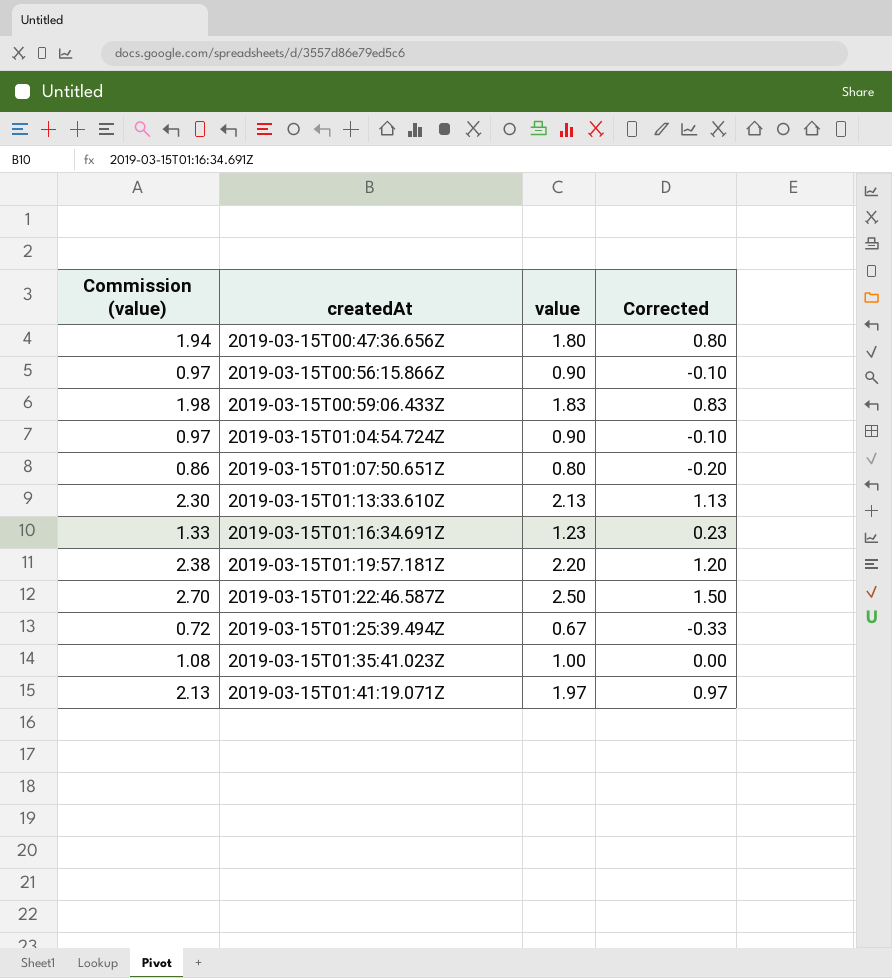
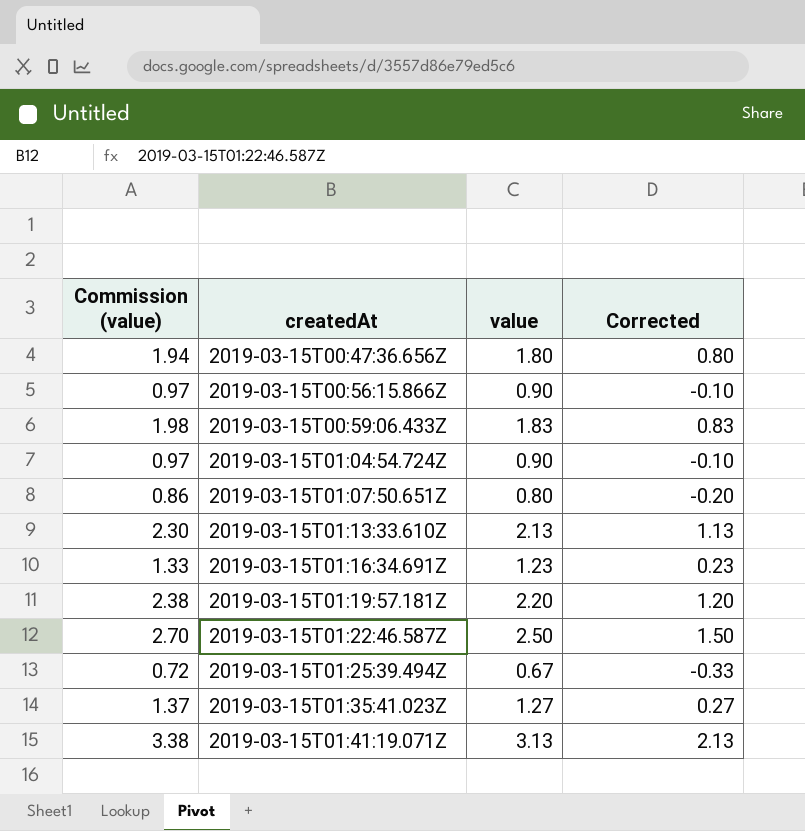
2019-03-15T01:35:41.023Z | Commission (value): 1.08 -> 1.37
2019-03-15T01:35:41.023Z | value: 1.00 -> 1.27
2019-03-15T01:35:41.023Z | Corrected: 0.00 -> 0.27
2019-03-15T01:41:19.071Z | Commission (value): 2.13 -> 3.38
2019-03-15T01:41:19.071Z | value: 1.97 -> 3.13
2019-03-15T01:41:19.071Z | Corrected: 0.97 -> 2.13

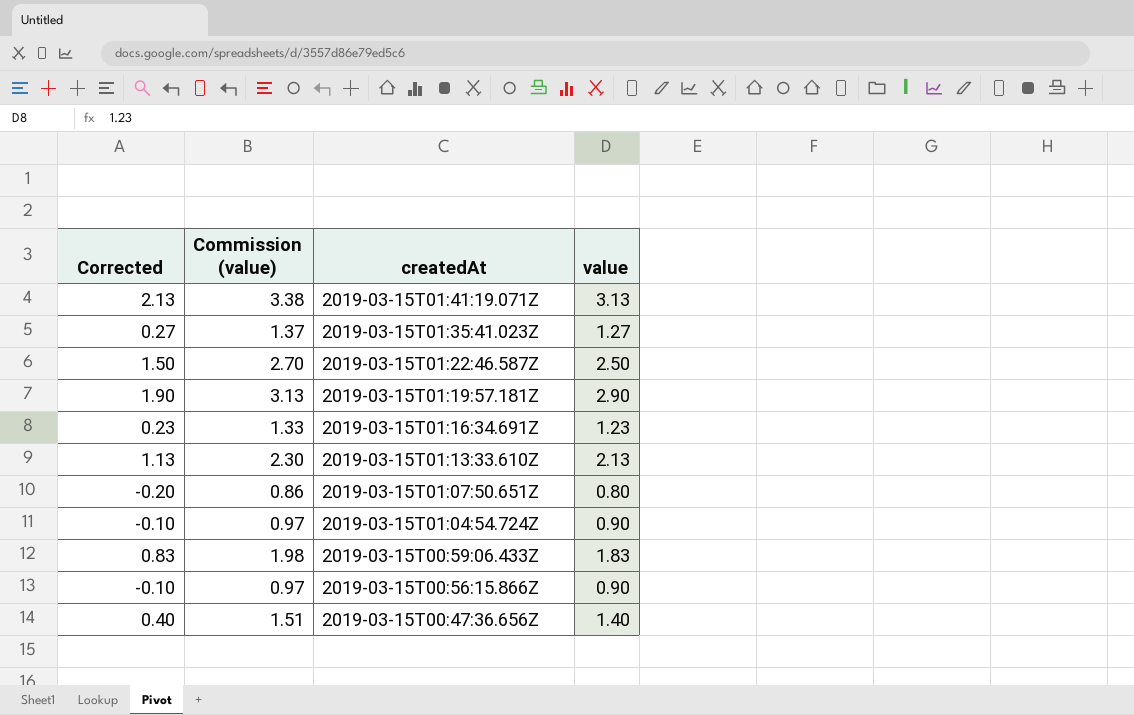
row order: createdAt ascending -> createdAt descending
column Corrected | position: 4 -> 1
row 2019-03-15T01:25:39.494Z: 0.72 | 0.67 | -0.33 -> none
2019-03-15T01:19:57.181Z | Corrected: 1.20 -> 1.90
2019-03-15T01:19:57.181Z | Commission (value): 2.38 -> 3.13
2019-03-15T01:19:57.181Z | value: 2.20 -> 2.90
2019-03-15T00:47:36.656Z | Corrected: 0.80 -> 0.40
2019-03-15T00:47:36.656Z | Commission (value): 1.94 -> 1.51
2019-03-15T00:47:36.656Z | value: 1.80 -> 1.40

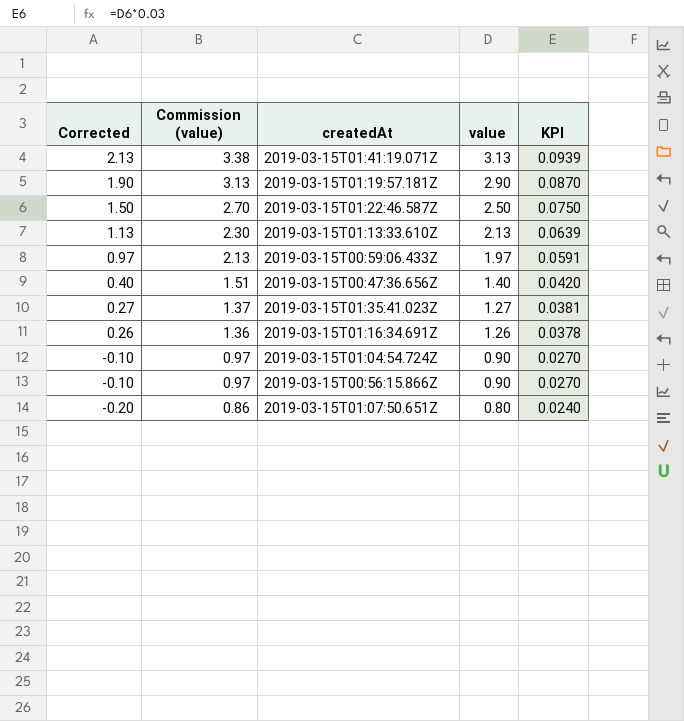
row order: createdAt descending -> Corrected descending
column KPI | formula: none -> [value] * 0.03
2019-03-15T00:59:06.433Z | Corrected: 0.83 -> 0.97
2019-03-15T00:59:06.433Z | Commission (value): 1.98 -> 2.13
2019-03-15T00:59:06.433Z | value: 1.83 -> 1.97
2019-03-15T01:16:34.691Z | Corrected: 0.23 -> 0.26
2019-03-15T01:16:34.691Z | Commission (value): 1.33 -> 1.36
2019-03-15T01:16:34.691Z | value: 1.23 -> 1.26

